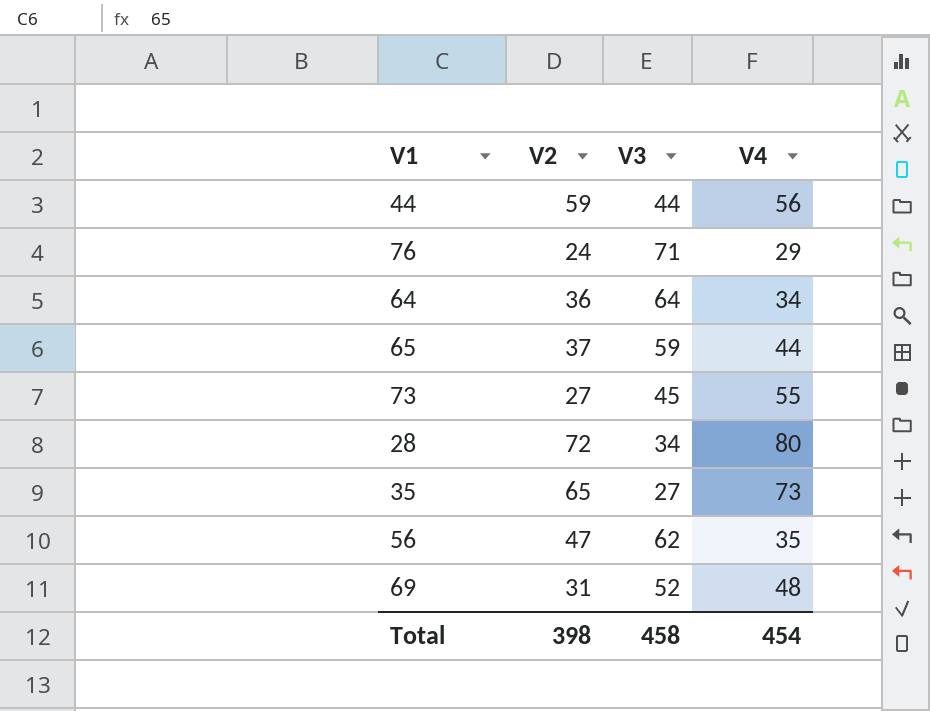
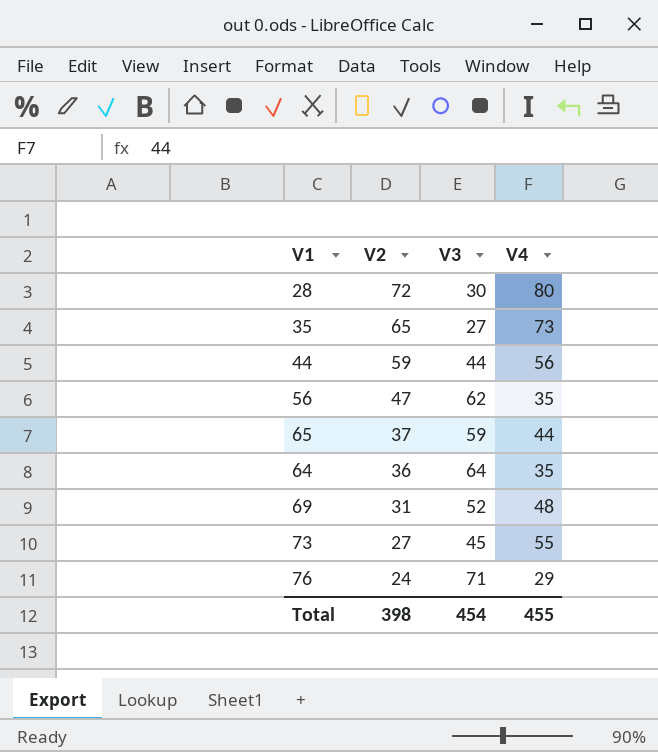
row order: none -> V2 descending
28 | V3: 34 -> 30
64 | V4: 34 -> 35
Total | V3: 458 -> 454
Total | V4: 454 -> 455

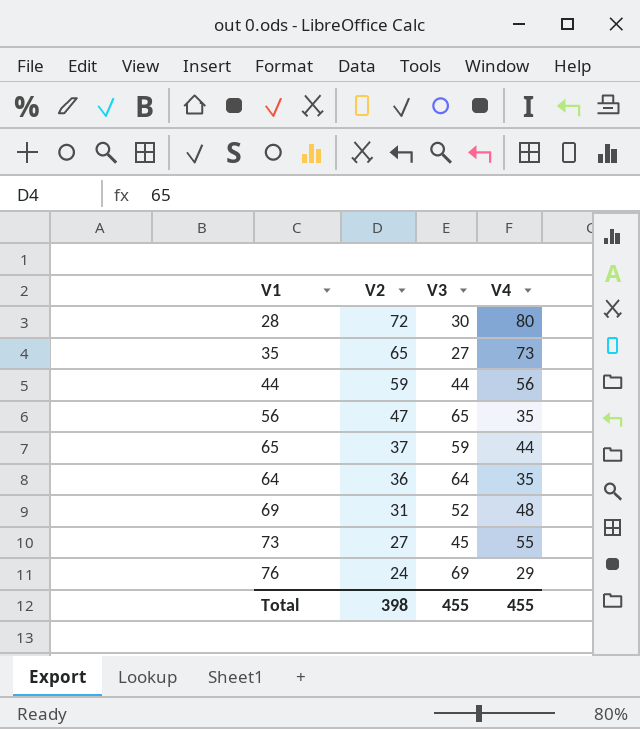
56 | V3: 62 -> 65
76 | V3: 71 -> 69
Total | V3: 454 -> 455

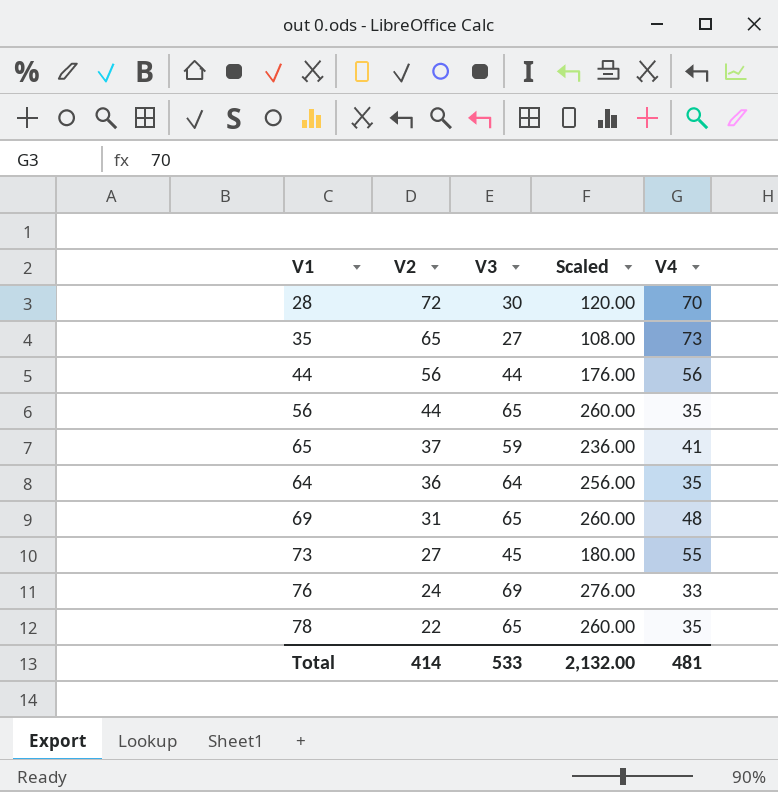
column Scaled | formula: none -> [V3] * 4
28 | V4: 80 -> 70
44 | V2: 59 -> 56
56 | V2: 47 -> 44
65 | V4: 44 -> 41
69 | V3: 52 -> 65
76 | V4: 29 -> 33
row 78: none -> 22 | 65 | 260.00 | 35
Total | V2: 398 -> 414
Total | V3: 455 -> 533
Total | V4: 455 -> 481

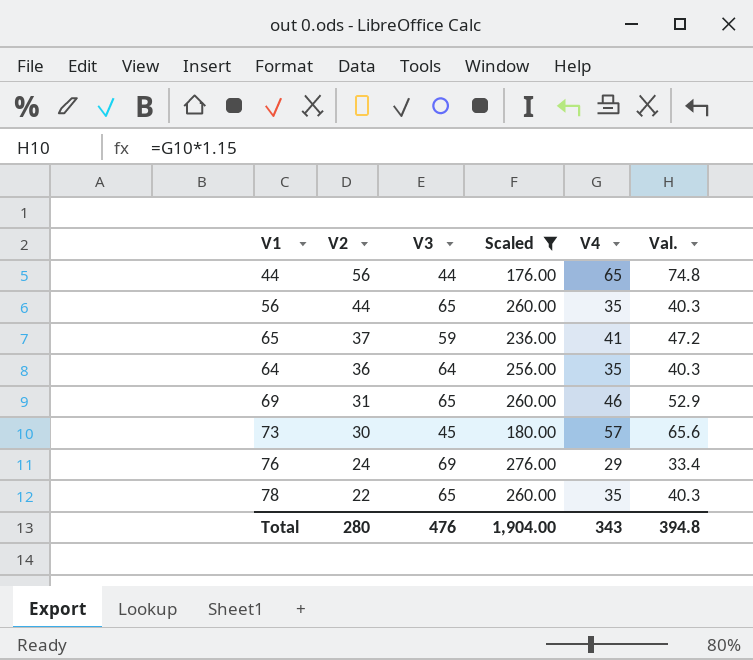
filter: none -> Scaled >= 176.00
column Val. | formula: none -> [V4] * 1.15
44 | V4: 56 -> 65
69 | V4: 48 -> 46
73 | V2: 27 -> 30
73 | V4: 55 -> 57
76 | V4: 33 -> 29
Total | V2: 414 -> 280
Total | V3: 533 -> 476
Total | Scaled: 2,132.00 -> 1,904.00
Total | V4: 481 -> 343

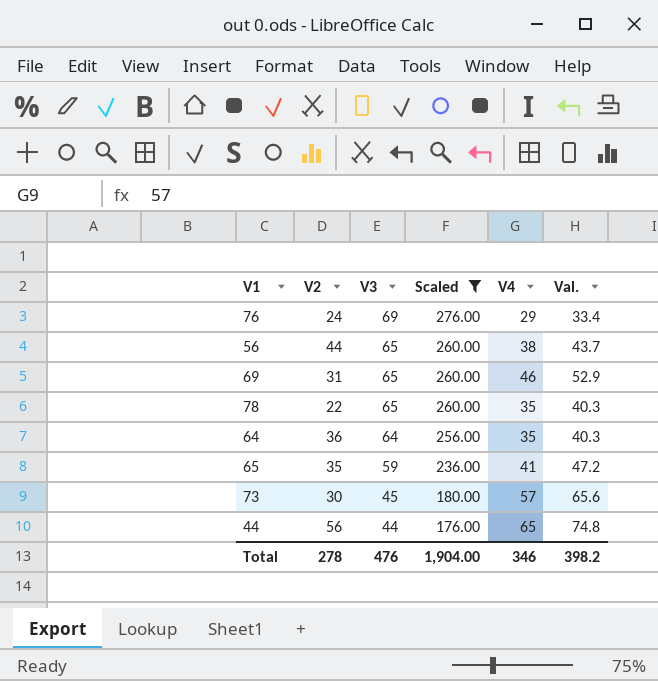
row order: V2 descending -> V3 descending
56 | V4: 35 -> 38
56 | Val.: 40.3 -> 43.7
65 | V2: 37 -> 35
Total | V2: 280 -> 278
Total | V4: 343 -> 346
Total | Val.: 394.8 -> 398.2

